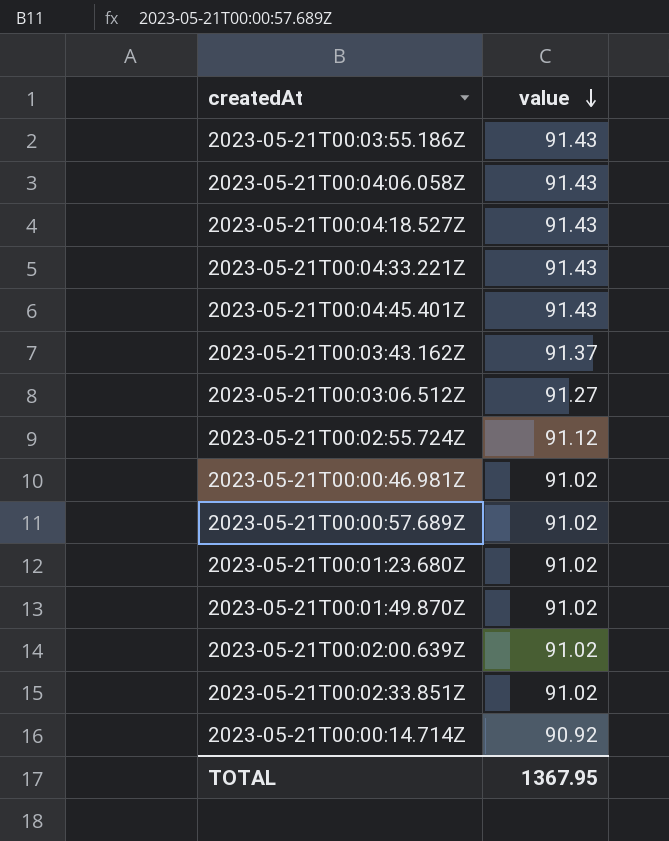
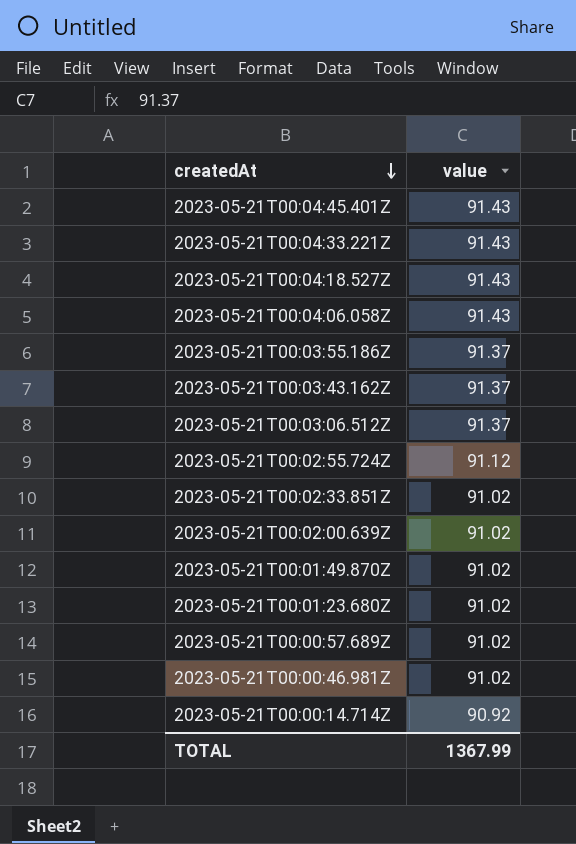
row order: value descending -> createdAt descending
2023-05-21T00:03:55.186Z | value: 91.43 -> 91.37
2023-05-21T00:03:06.512Z | value: 91.27 -> 91.37
TOTAL | value: 1367.95 -> 1367.99

